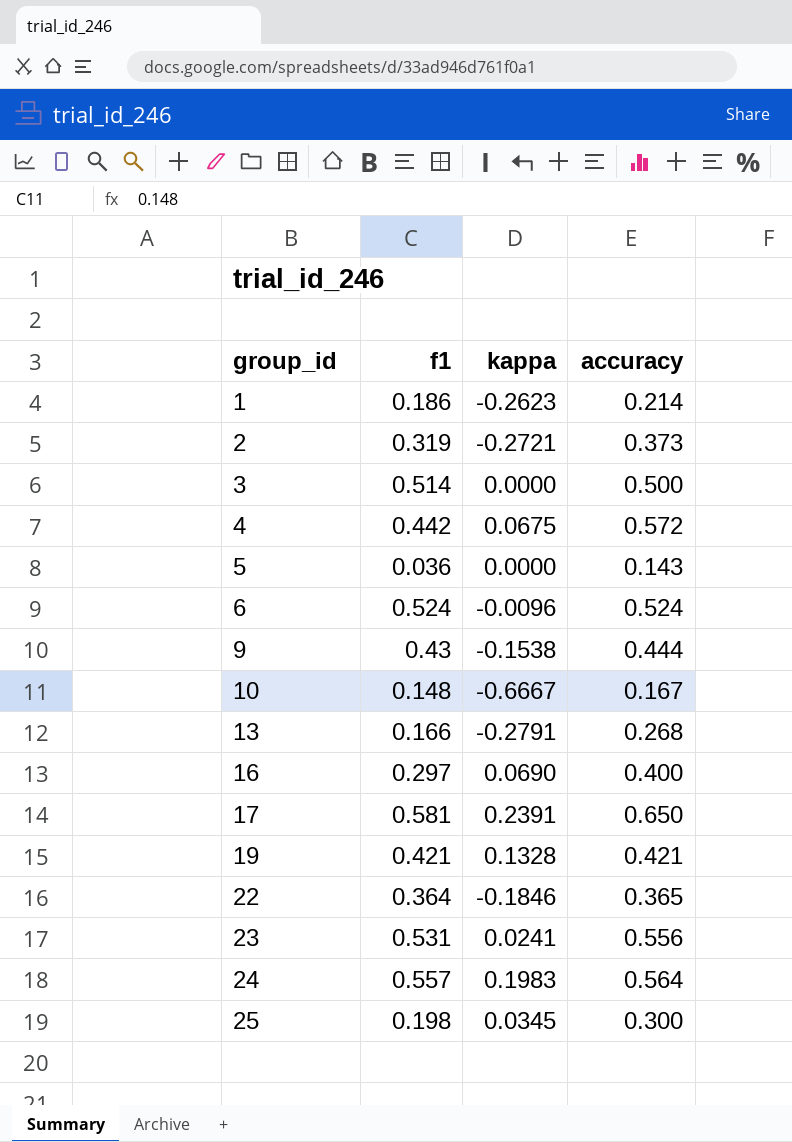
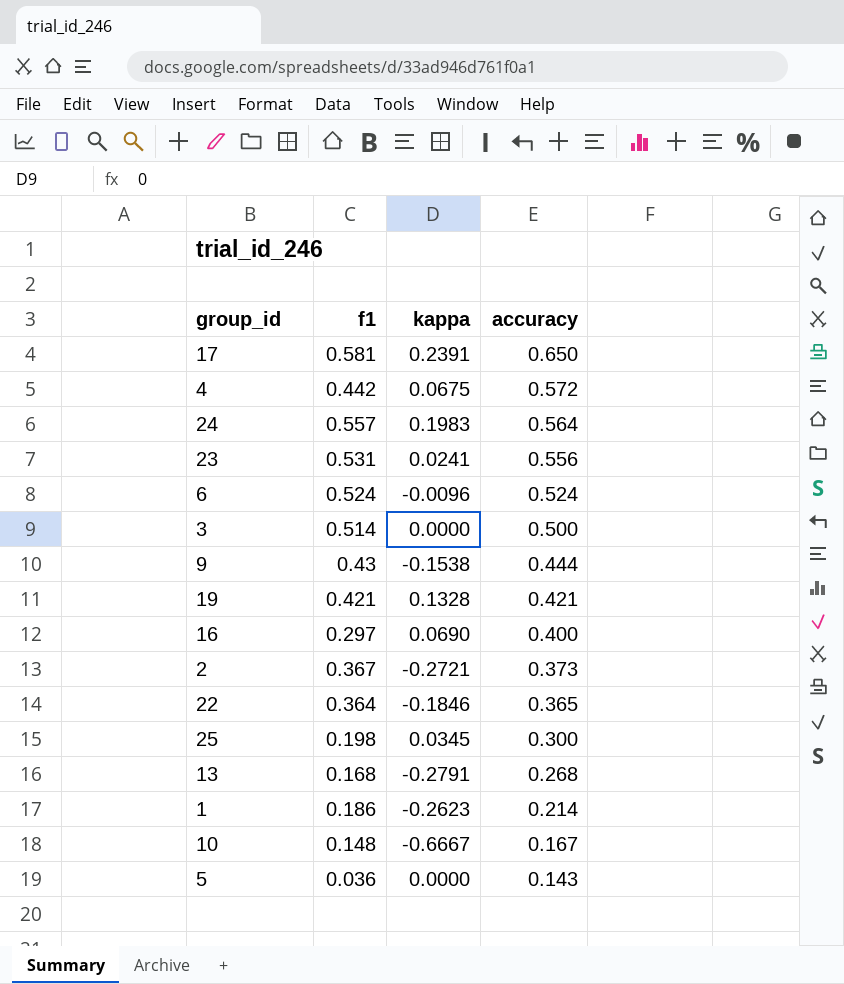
row order: group_id ascending -> accuracy descending
2 | f1: 0.319 -> 0.367
13 | f1: 0.166 -> 0.168

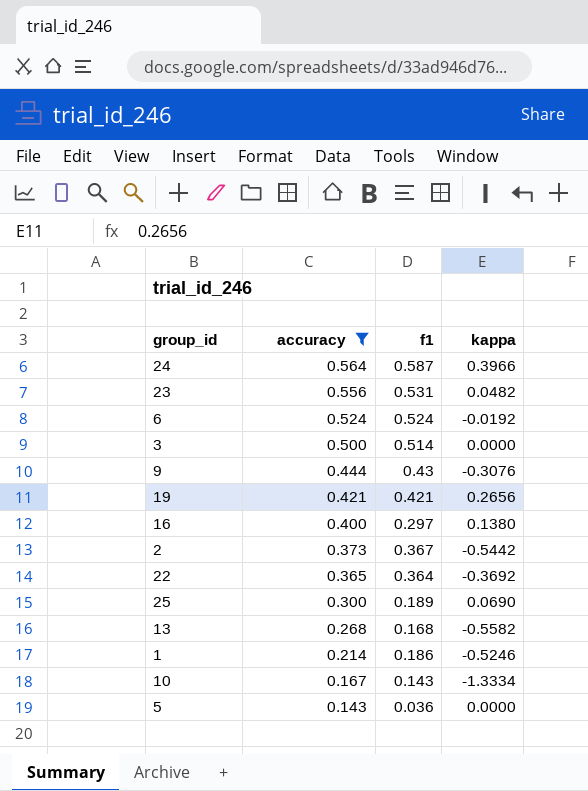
filter: none -> accuracy <= 0.564
column accuracy | position: 4 -> 2
24 | f1: 0.557 -> 0.587
24 | kappa: 0.1983 -> 0.3966
23 | kappa: 0.0241 -> 0.0482
6 | kappa: -0.0096 -> -0.0192
9 | kappa: -0.1538 -> -0.3076
19 | kappa: 0.1328 -> 0.2656
16 | kappa: 0.0690 -> 0.1380
2 | kappa: -0.2721 -> -0.5442
22 | kappa: -0.1846 -> -0.3692
25 | f1: 0.198 -> 0.189
25 | kappa: 0.0345 -> 0.0690
13 | kappa: -0.2791 -> -0.5582
1 | kappa: -0.2623 -> -0.5246
10 | f1: 0.148 -> 0.143
10 | kappa: -0.6667 -> -1.3334

